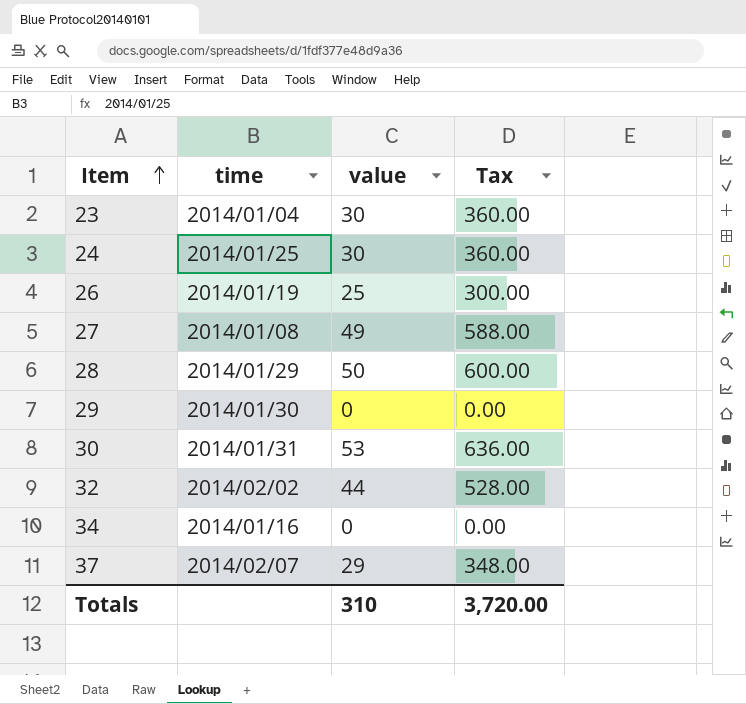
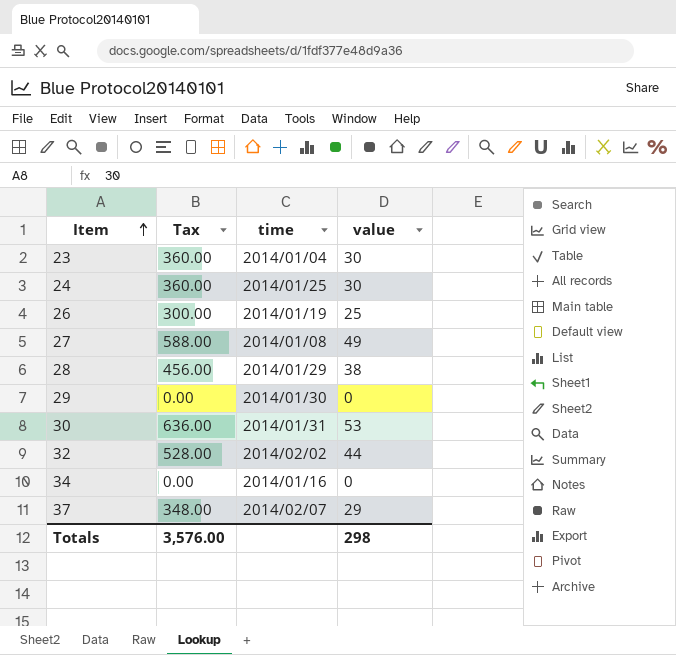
column Tax | position: 4 -> 2
28 | Tax: 600.00 -> 456.00
28 | value: 50 -> 38
Totals | Tax: 3,720.00 -> 3,576.00
Totals | value: 310 -> 298

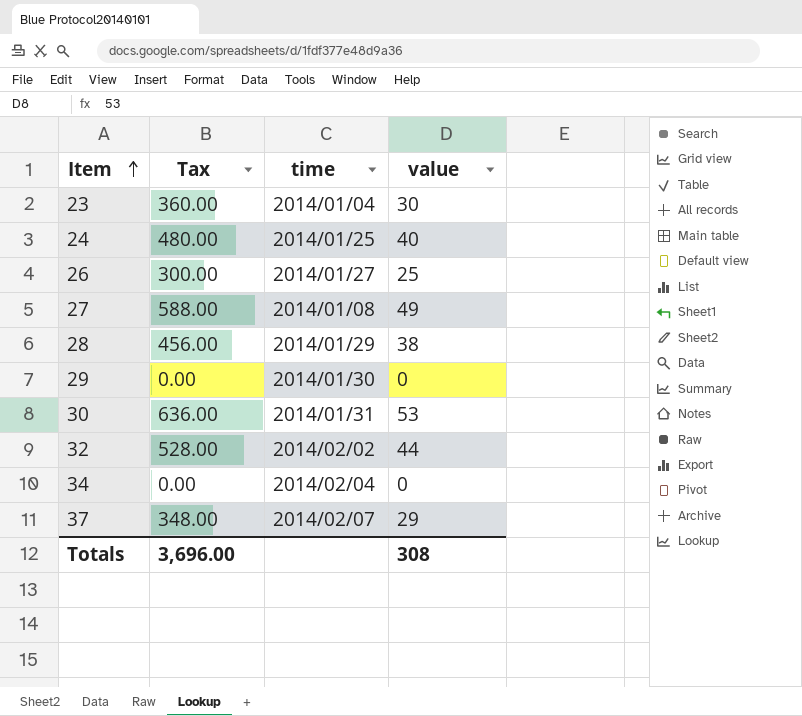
24 | Tax: 360.00 -> 480.00
24 | value: 30 -> 40
26 | time: 2014/01/19 -> 2014/01/27
34 | time: 2014/01/16 -> 2014/02/04
Totals | Tax: 3,576.00 -> 3,696.00
Totals | value: 298 -> 308

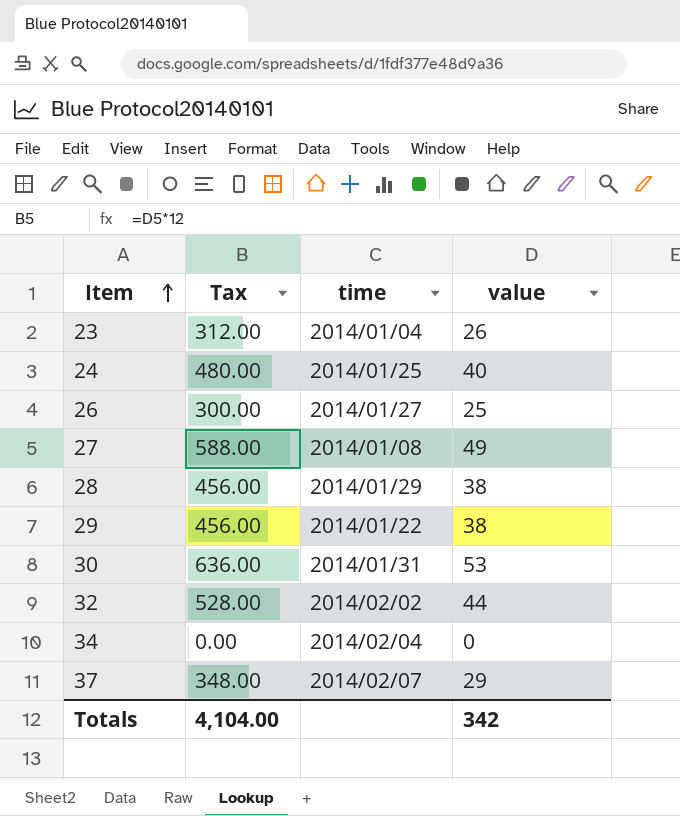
23 | Tax: 360.00 -> 312.00
23 | value: 30 -> 26
29 | Tax: 0.00 -> 456.00
29 | time: 2014/01/30 -> 2014/01/22
29 | value: 0 -> 38
Totals | Tax: 3,696.00 -> 4,104.00
Totals | value: 308 -> 342

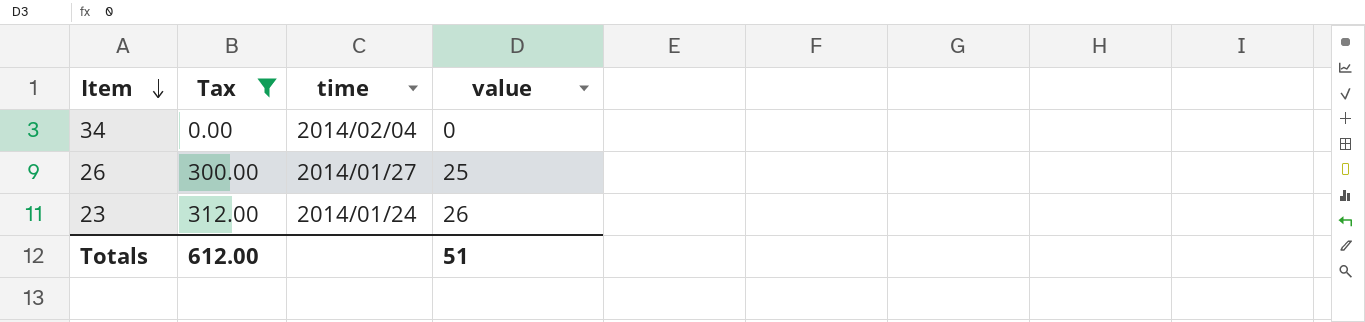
filter: none -> Tax <= 312.00
row order: Item ascending -> Item descending
23 | time: 2014/01/04 -> 2014/01/24
Totals | Tax: 4,104.00 -> 612.00
Totals | value: 342 -> 51

